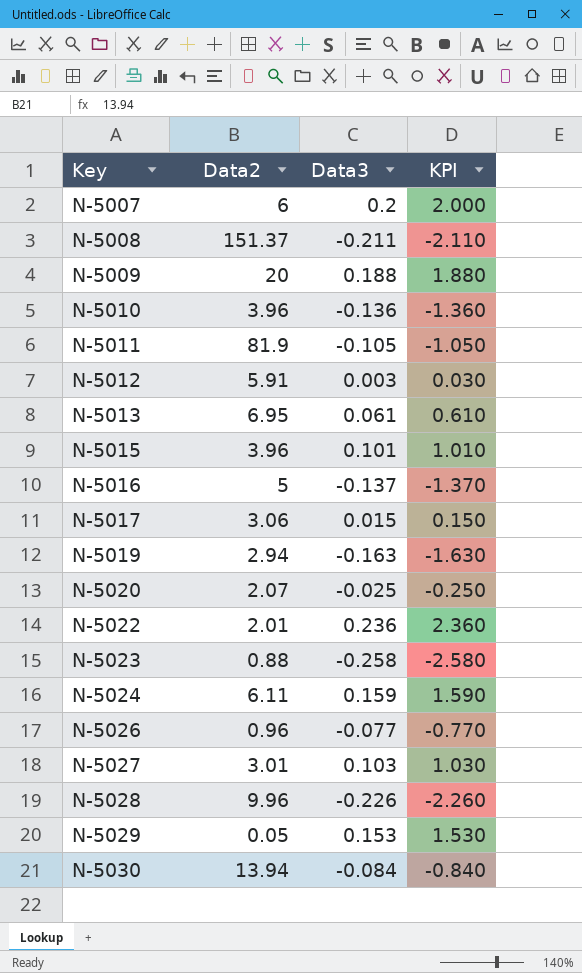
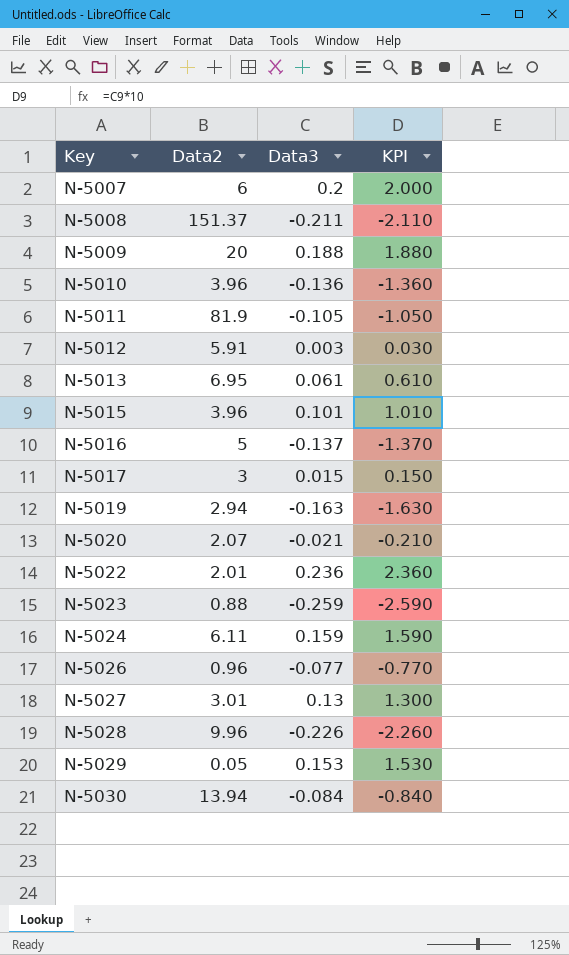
N-5017 | Data2: 3.06 -> 3
N-5020 | Data3: -0.025 -> -0.021
N-5020 | KPI: -0.250 -> -0.210
N-5023 | Data3: -0.258 -> -0.259
N-5023 | KPI: -2.580 -> -2.590
N-5027 | Data3: 0.103 -> 0.13
N-5027 | KPI: 1.030 -> 1.300

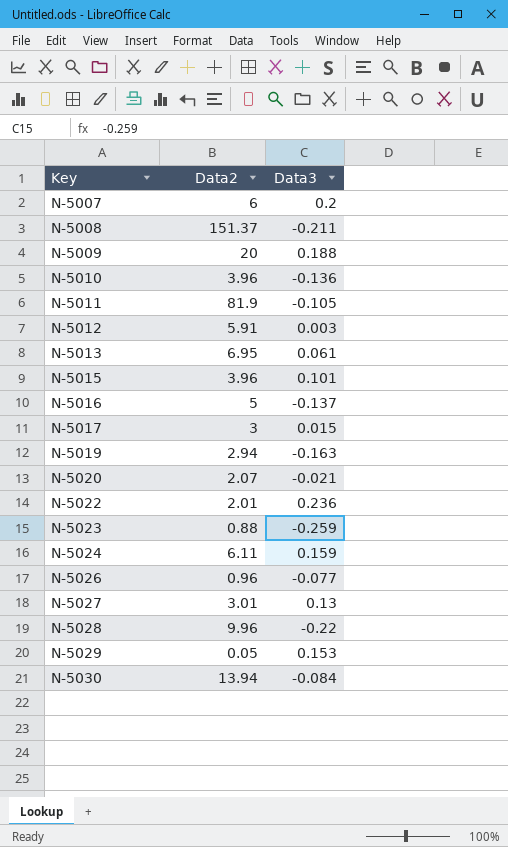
column KPI | formula: [Data3] * 10 -> none
N-5028 | Data3: -0.226 -> -0.22

